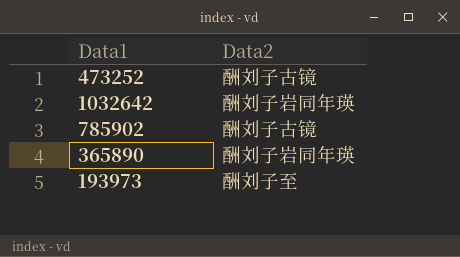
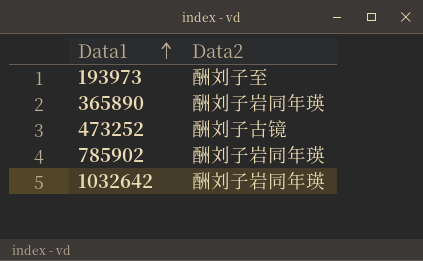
row order: none -> Data1 ascending
785902 | Data2: 酬刘子古镜 -> 酬刘子岩同年瑛

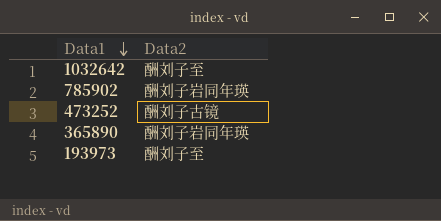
row order: Data1 ascending -> Data1 descending
1032642 | Data2: 酬刘子岩同年瑛 -> 酬刘子至

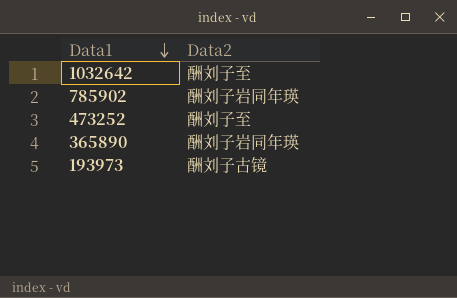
473252 | Data2: 酬刘子古镜 -> 酬刘子至
193973 | Data2: 酬刘子至 -> 酬刘子古镜

